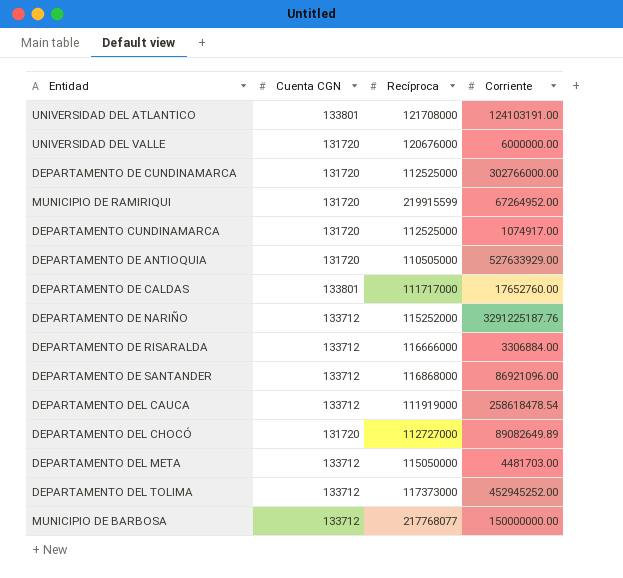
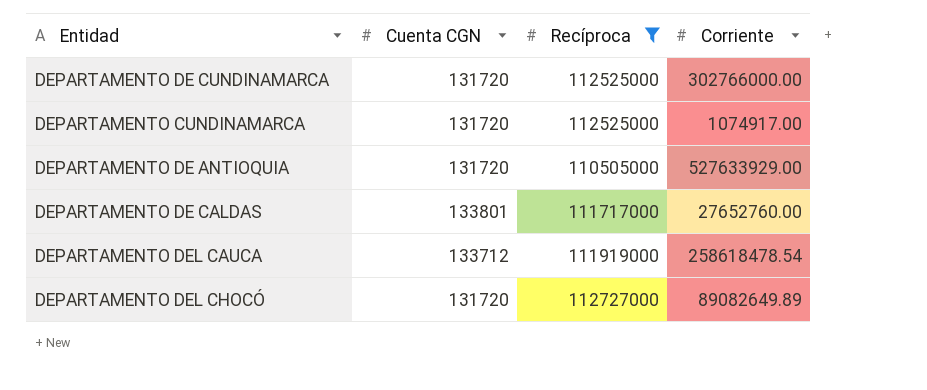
filter: none -> Recíproca <= 112727000
DEPARTAMENTO DE CALDAS | Corriente: 17652760.00 -> 27652760.00

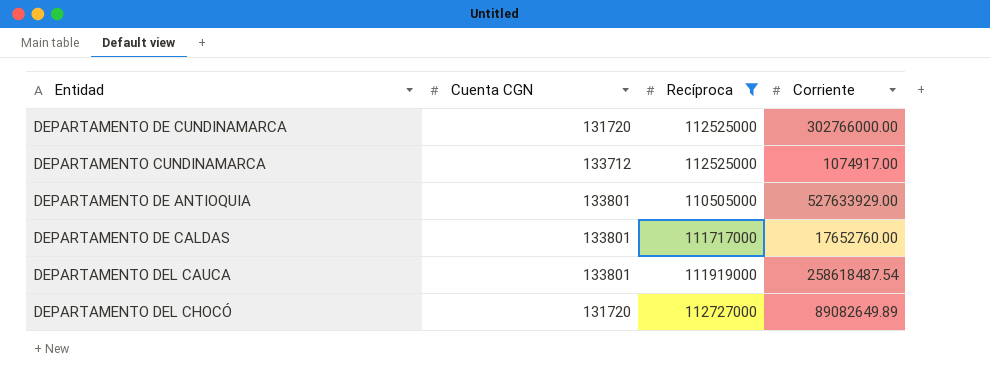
DEPARTAMENTO CUNDINAMARCA | Cuenta CGN: 131720 -> 133712
DEPARTAMENTO DE ANTIOQUIA | Cuenta CGN: 131720 -> 133801
DEPARTAMENTO DE CALDAS | Corriente: 27652760.00 -> 17652760.00
DEPARTAMENTO DEL CAUCA | Cuenta CGN: 133712 -> 133801
DEPARTAMENTO DEL CAUCA | Corriente: 258618478.54 -> 258618487.54

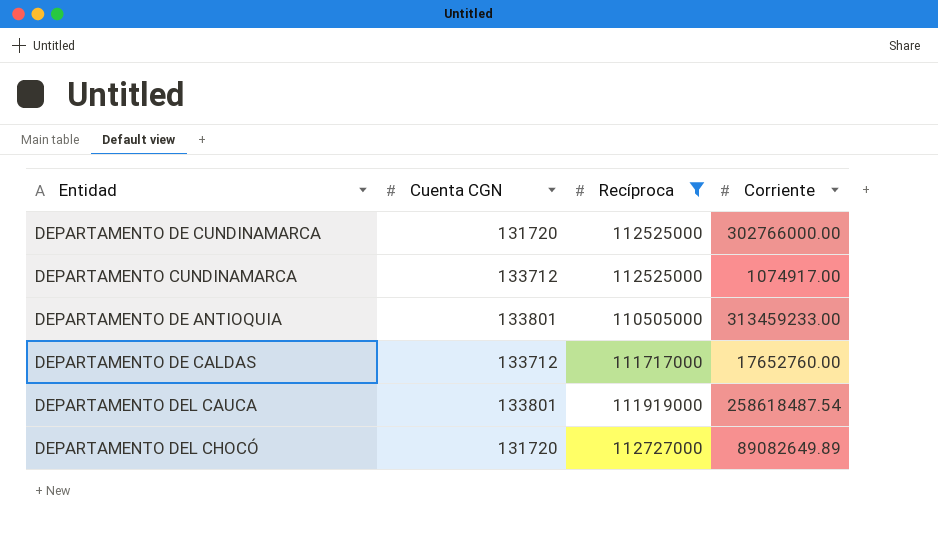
DEPARTAMENTO DE ANTIOQUIA | Corriente: 527633929.00 -> 313459233.00
DEPARTAMENTO DE CALDAS | Cuenta CGN: 133801 -> 133712

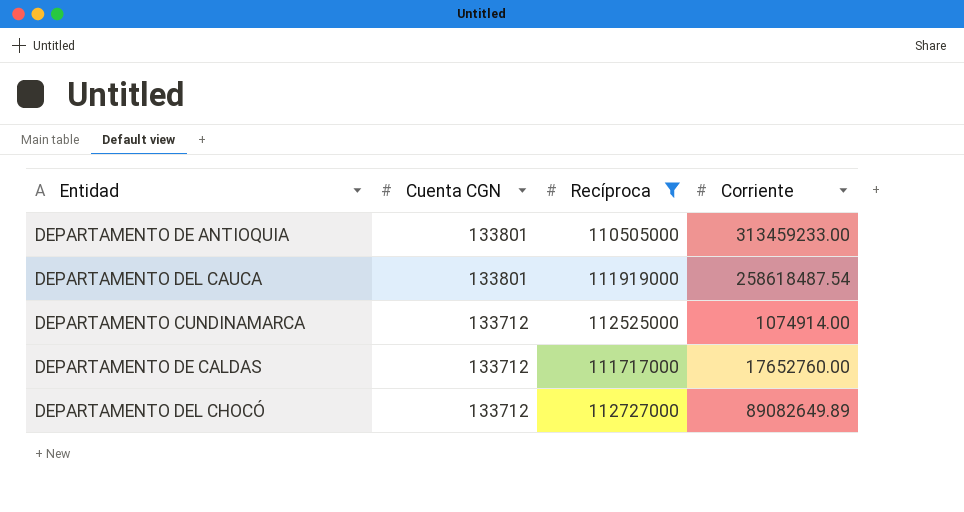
row order: none -> Cuenta CGN descending
row DEPARTAMENTO DE CUNDINAMARCA: 131720 | 112525000 | 302766000.00 -> none
DEPARTAMENTO CUNDINAMARCA | Corriente: 1074917.00 -> 1074914.00
DEPARTAMENTO DEL CHOCÓ | Cuenta CGN: 131720 -> 133712

